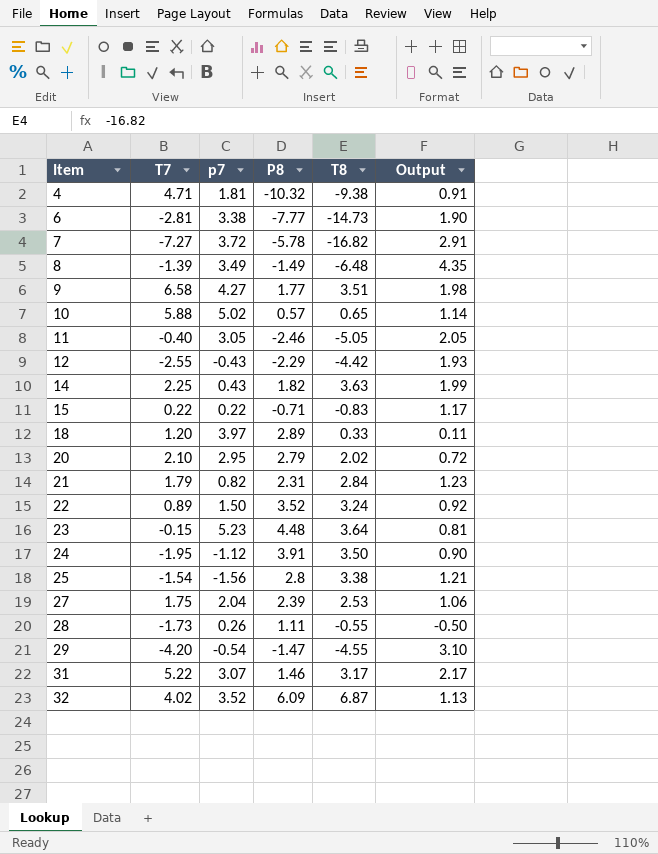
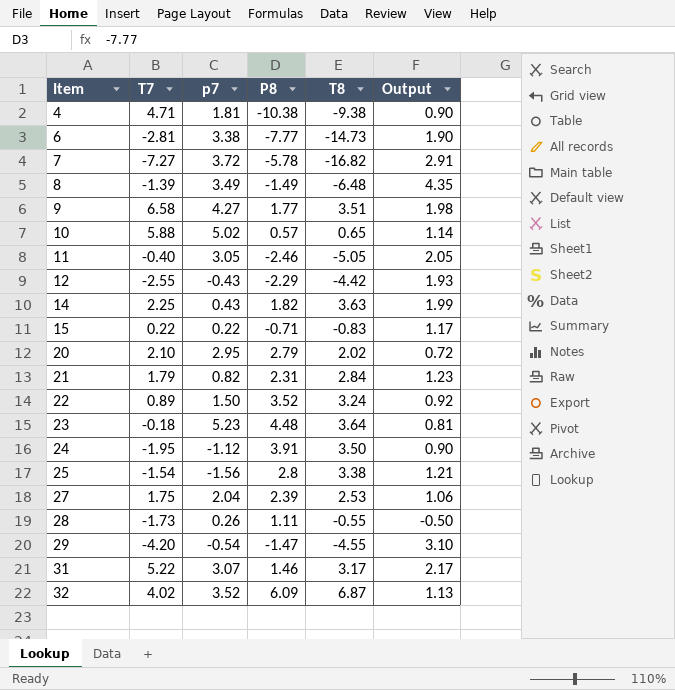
row 18: 1.20 | 3.97 | 2.89 | 0.33 | 0.11 -> none
4 | P8: -10.32 -> -10.38
4 | Output: 0.91 -> 0.90
23 | T7: -0.15 -> -0.18

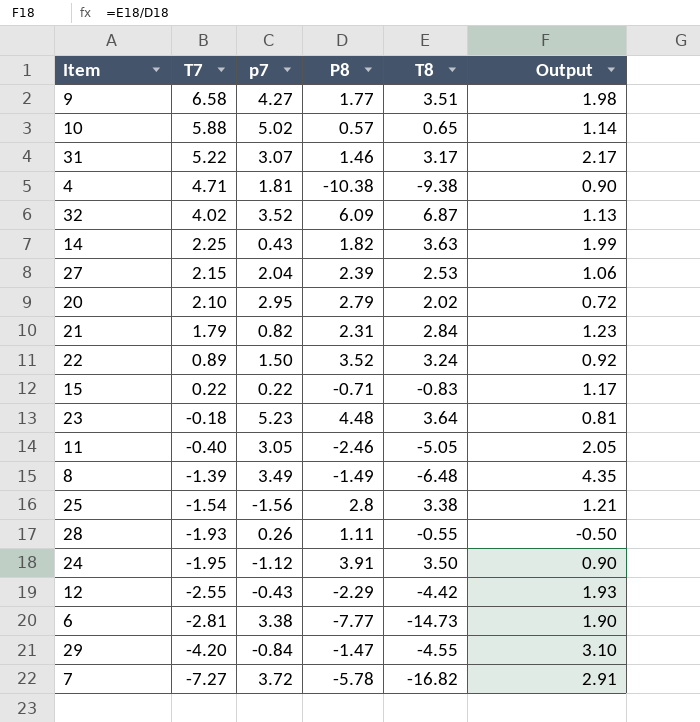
row order: Item ascending -> T7 descending
27 | T7: 1.75 -> 2.15
28 | T7: -1.73 -> -1.93
29 | p7: -0.54 -> -0.84

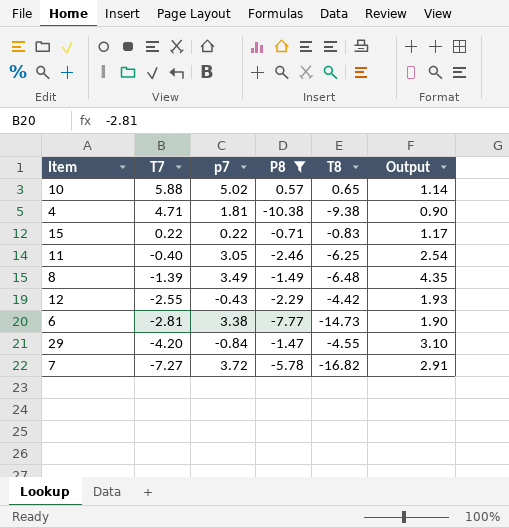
filter: none -> P8 <= 0.57
11 | T8: -5.05 -> -6.25
11 | Output: 2.05 -> 2.54

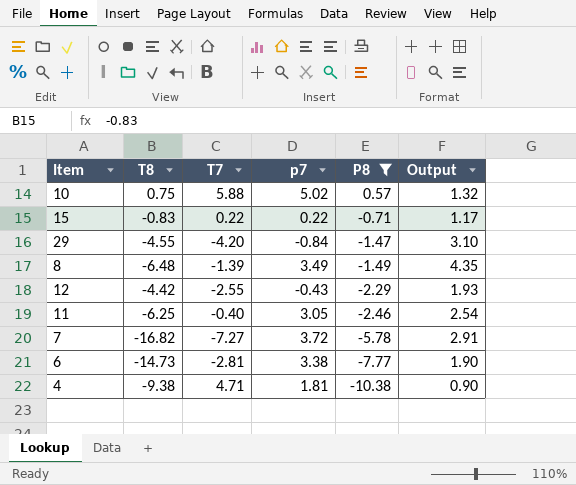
row order: T7 descending -> P8 descending
column T8 | position: 5 -> 2
10 | T8: 0.65 -> 0.75
10 | Output: 1.14 -> 1.32

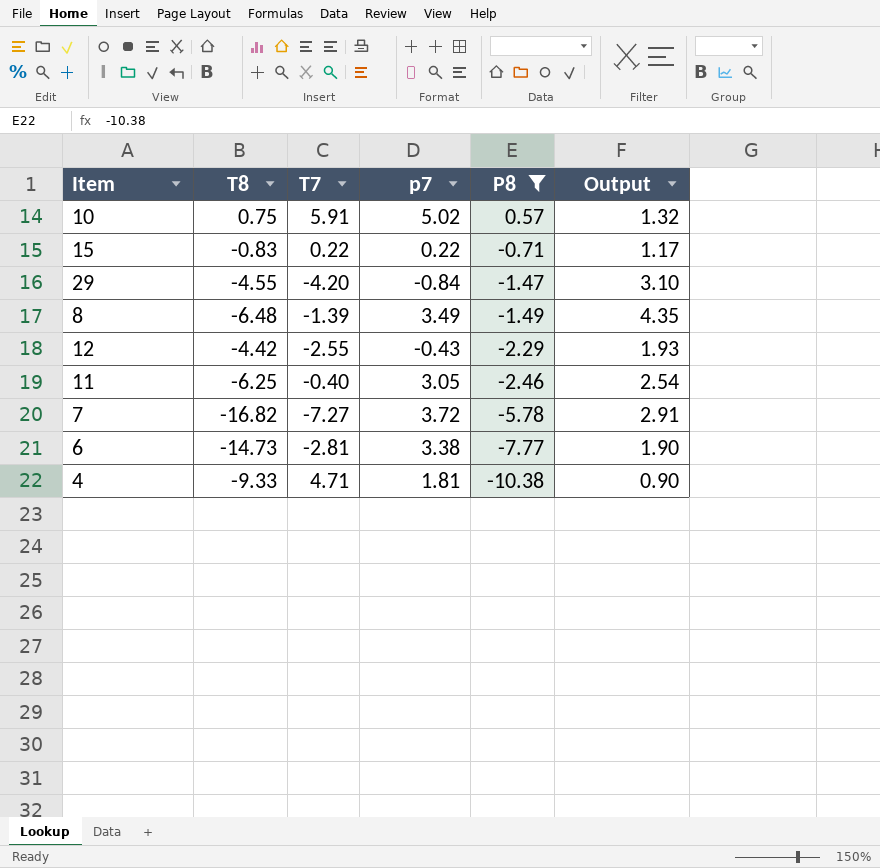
10 | T7: 5.88 -> 5.91
4 | T8: -9.38 -> -9.33

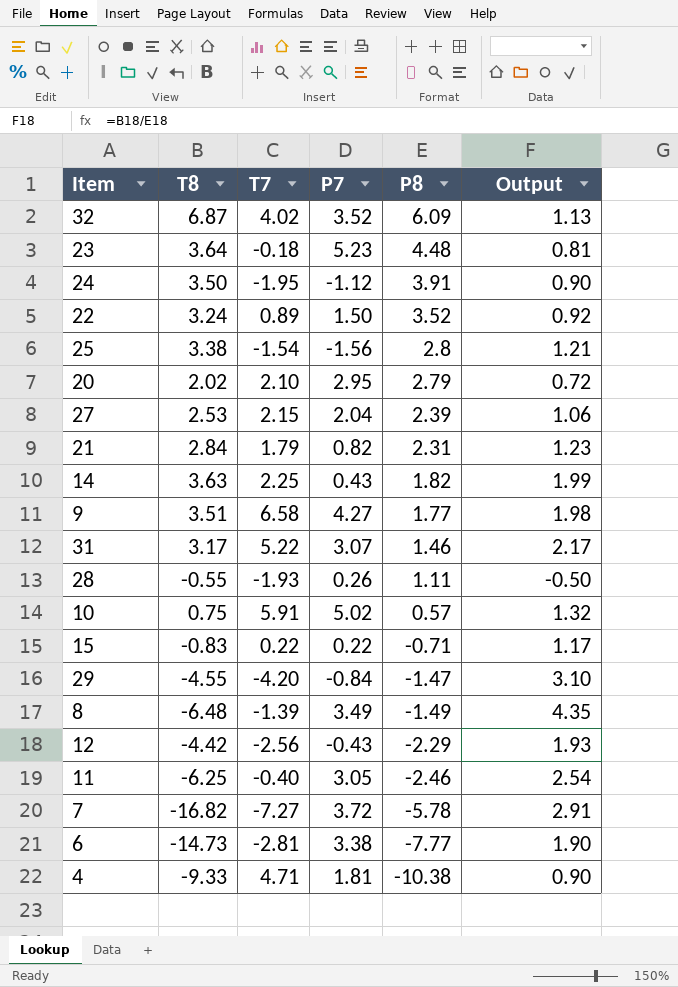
filter: P8 <= 0.57 -> none
column name: p7 -> P7
12 | T7: -2.55 -> -2.56

